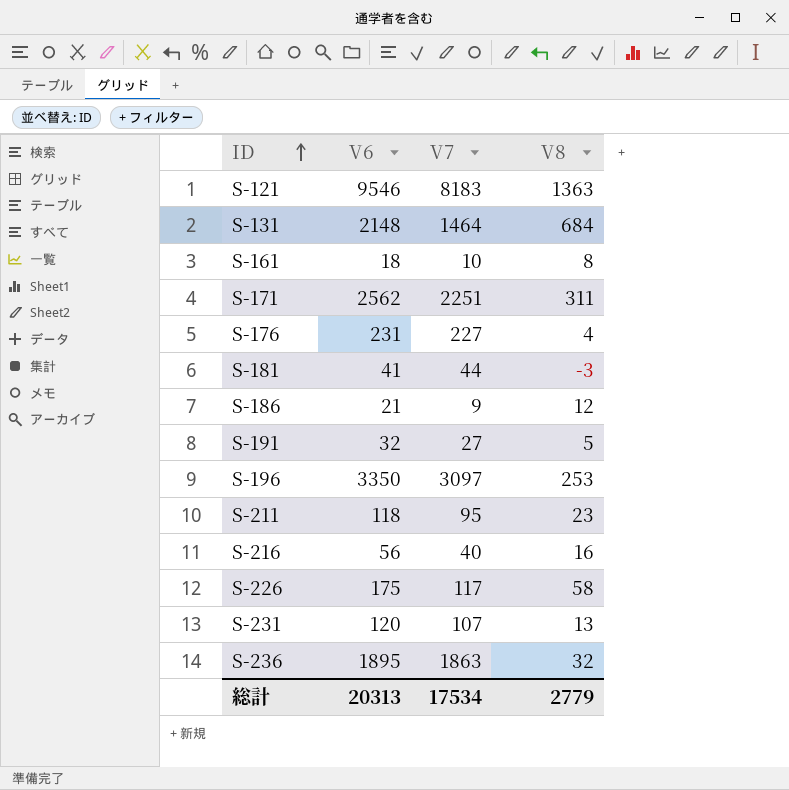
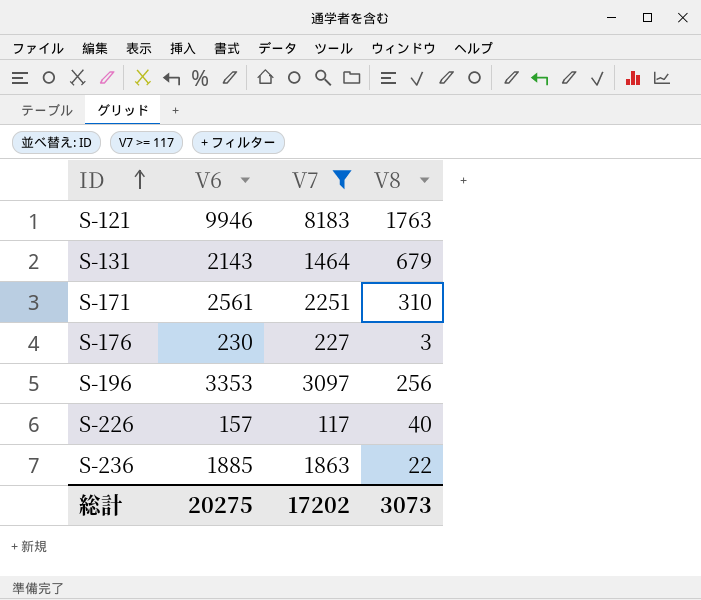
filter: none -> V7 >= 117
S-121 | V6: 9546 -> 9946
S-121 | V8: 1363 -> 1763
S-131 | V6: 2148 -> 2143
S-131 | V8: 684 -> 679
S-171 | V6: 2562 -> 2561
S-171 | V8: 311 -> 310
S-176 | V6: 231 -> 230
S-176 | V8: 4 -> 3
S-196 | V6: 3350 -> 3353
S-196 | V8: 253 -> 256
S-226 | V6: 175 -> 157
S-226 | V8: 58 -> 40
S-236 | V6: 1895 -> 1885
S-236 | V8: 32 -> 22
総計 | V6: 20313 -> 20275
総計 | V7: 17534 -> 17202
総計 | V8: 2779 -> 3073

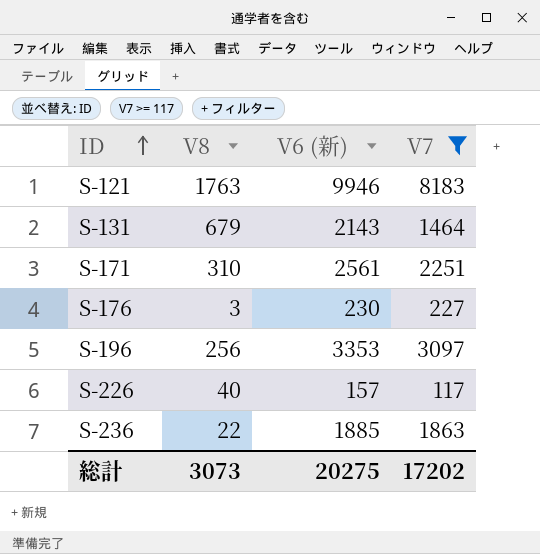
column V8 | position: 4 -> 2
column name: V6 -> V6 (新)

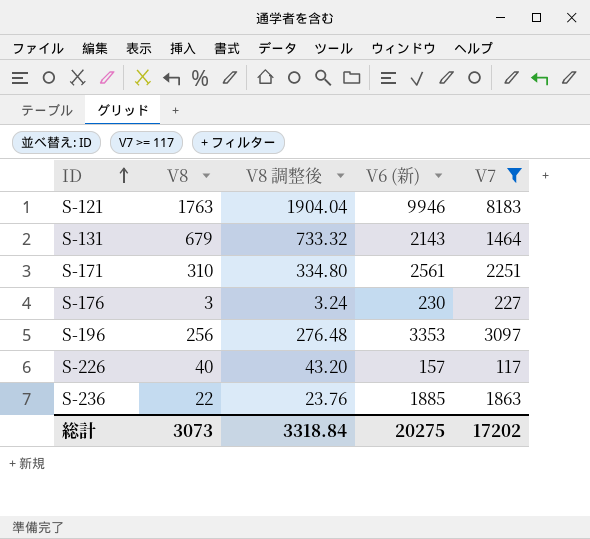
column V8 調整後 | formula: none -> [V8] * 1.08

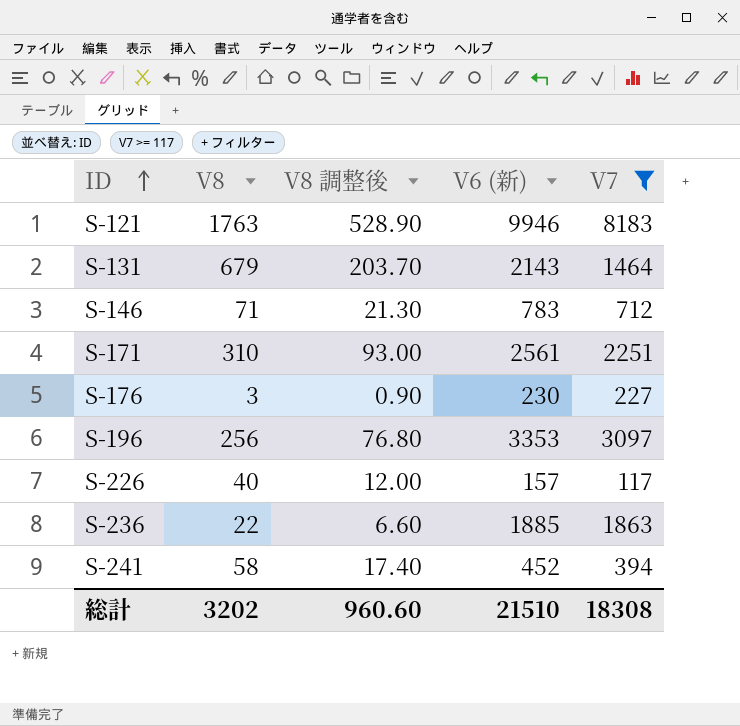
column V8 調整後 | formula: [V8] * 1.08 -> [V8] * 0.3
row S-146: none -> 71 | 21.30 | 783 | 712
row S-241: none -> 58 | 17.40 | 452 | 394
総計 | V8: 3073 -> 3202
総計 | V8 調整後: 3318.84 -> 960.60
総計 | V6 (新): 20275 -> 21510
総計 | V7: 17202 -> 18308

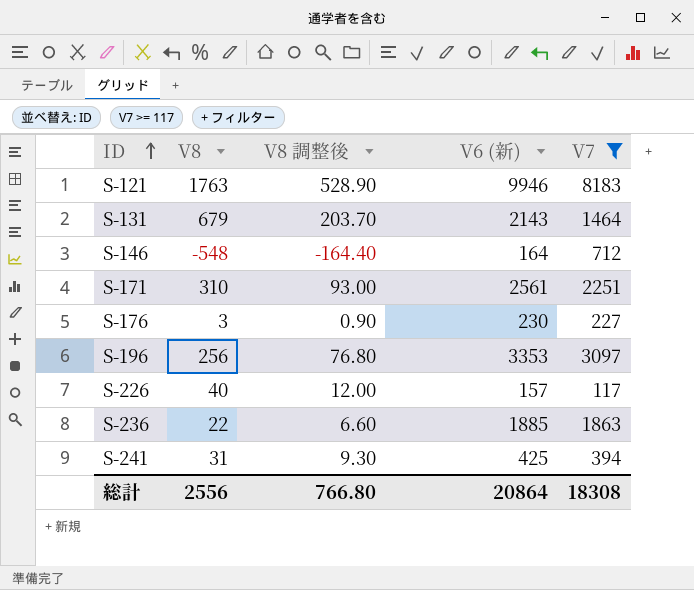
S-146 | V8: 71 -> -548
S-146 | V8 調整後: 21.30 -> -164.40
S-146 | V6 (新): 783 -> 164
S-241 | V8: 58 -> 31
S-241 | V8 調整後: 17.40 -> 9.30
S-241 | V6 (新): 452 -> 425
総計 | V8: 3202 -> 2556
総計 | V8 調整後: 960.60 -> 766.80
総計 | V6 (新): 21510 -> 20864

